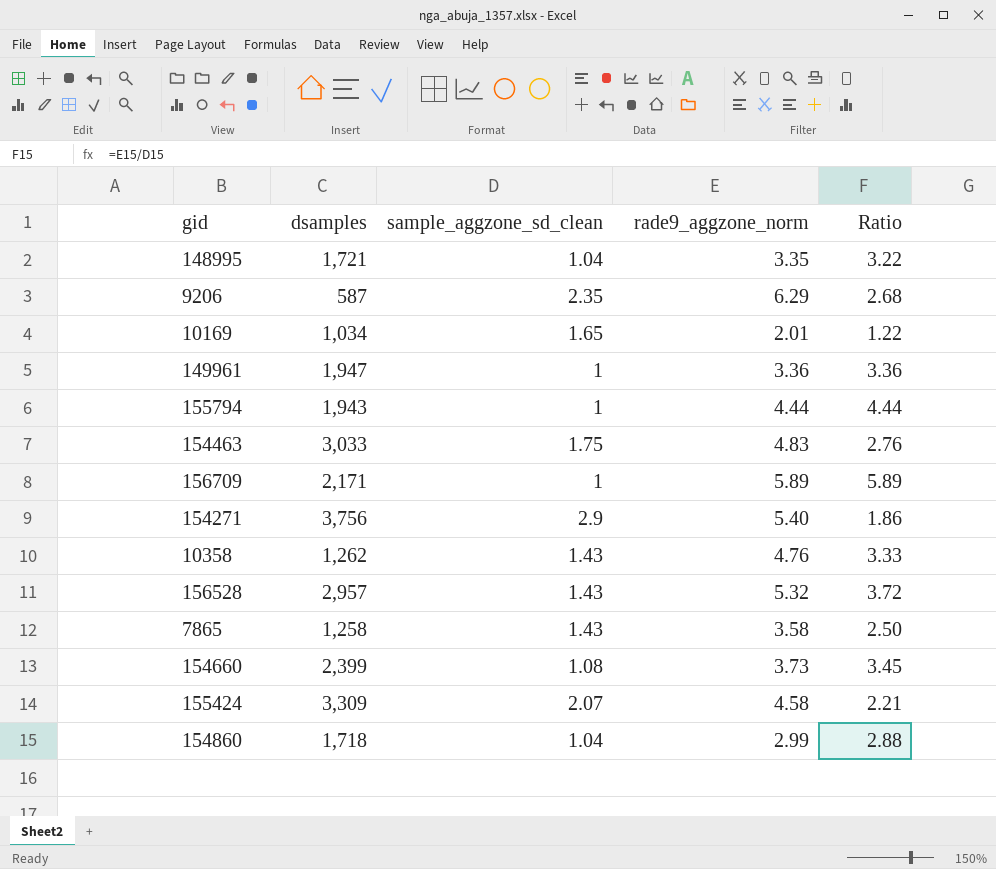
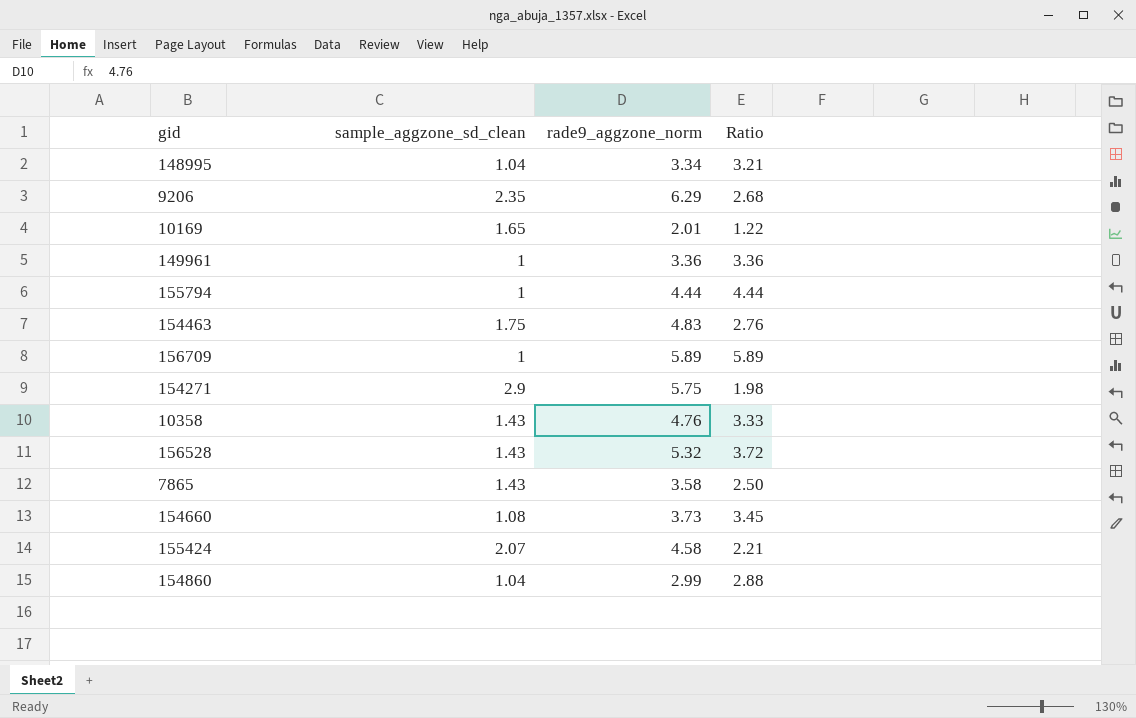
column dsamples | position: 2 -> none
148995 | rade9_aggzone_norm: 3.35 -> 3.34
148995 | Ratio: 3.22 -> 3.21
154271 | rade9_aggzone_norm: 5.40 -> 5.75
154271 | Ratio: 1.86 -> 1.98

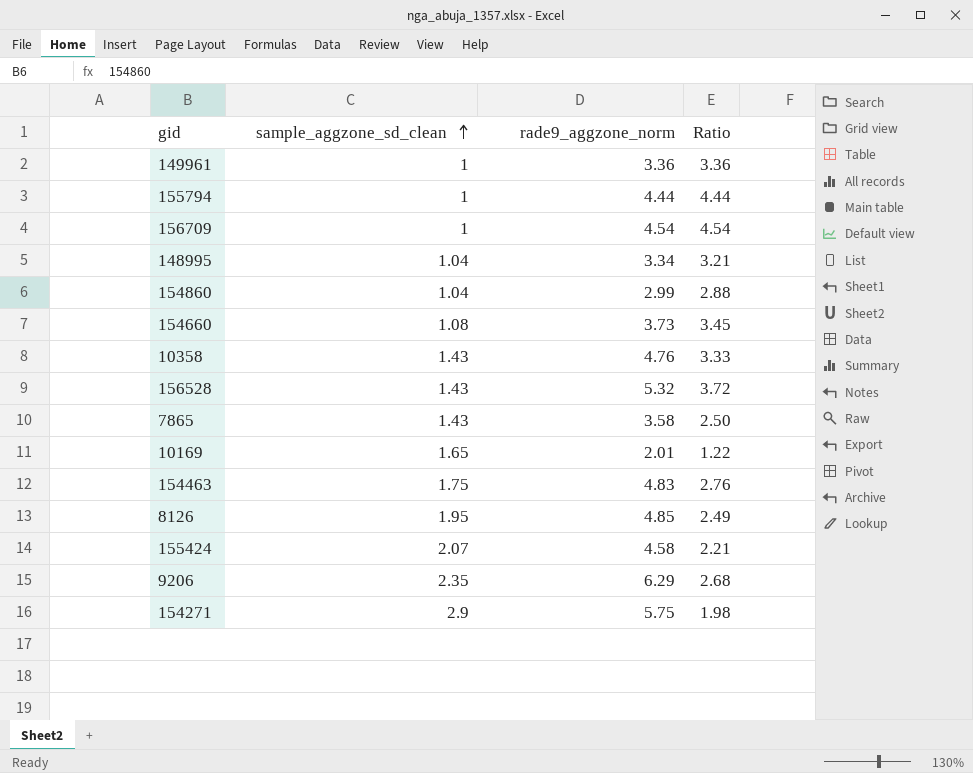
row order: none -> sample_aggzone_sd_clean ascending
156709 | rade9_aggzone_norm: 5.89 -> 4.54
156709 | Ratio: 5.89 -> 4.54
row 8126: none -> 1.95 | 4.85 | 2.49

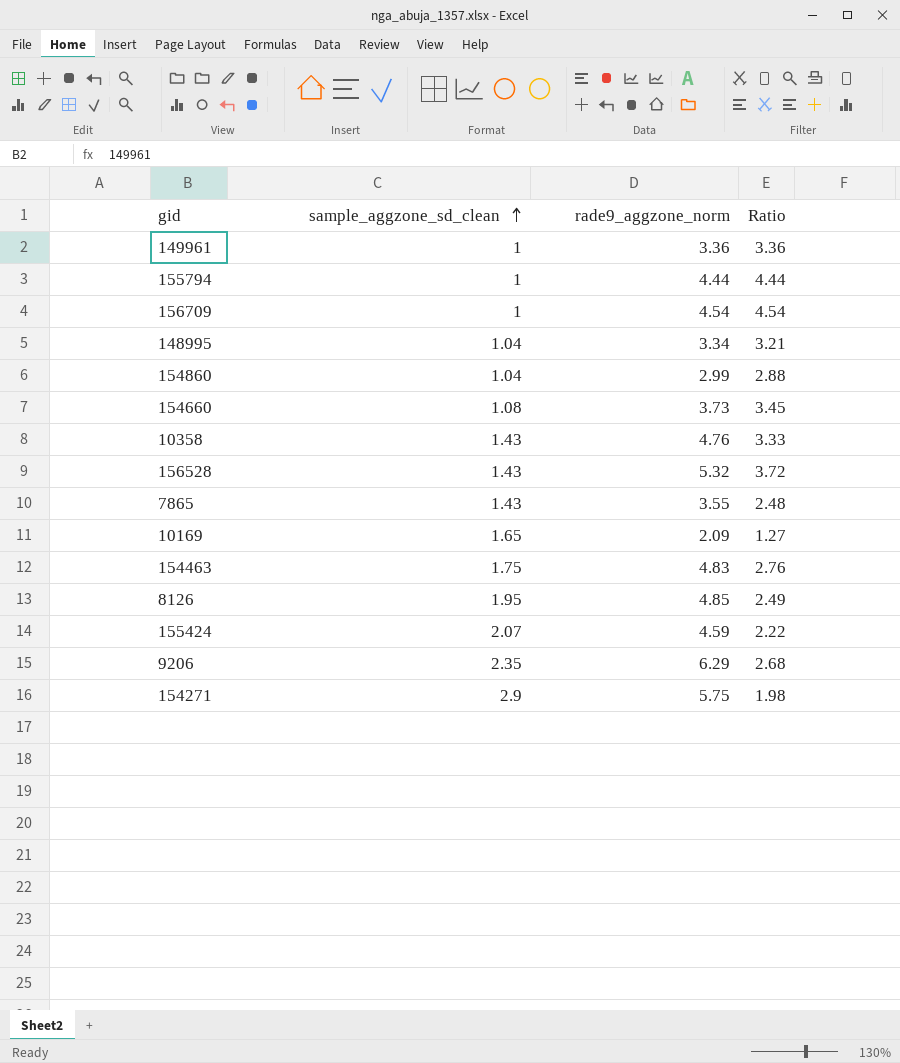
7865 | rade9_aggzone_norm: 3.58 -> 3.55
7865 | Ratio: 2.50 -> 2.48
10169 | rade9_aggzone_norm: 2.01 -> 2.09
10169 | Ratio: 1.22 -> 1.27
155424 | rade9_aggzone_norm: 4.58 -> 4.59
155424 | Ratio: 2.21 -> 2.22

